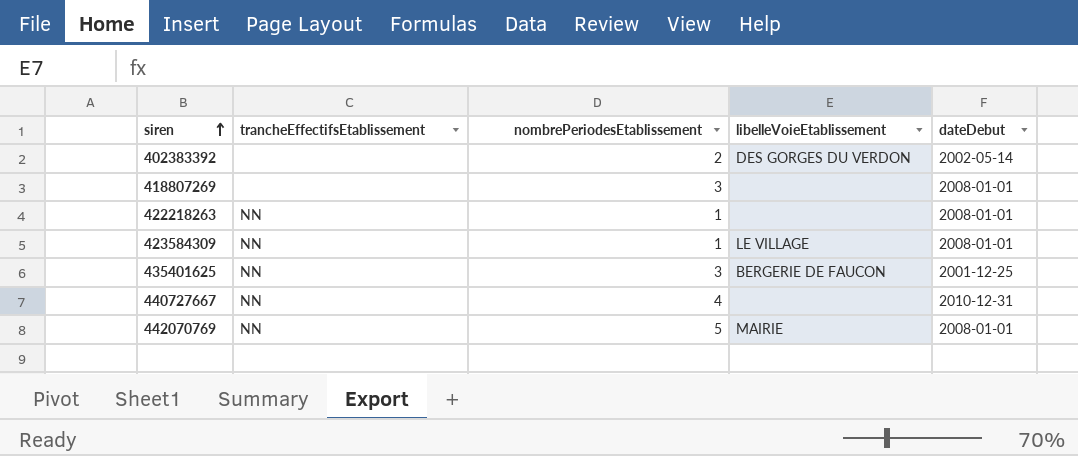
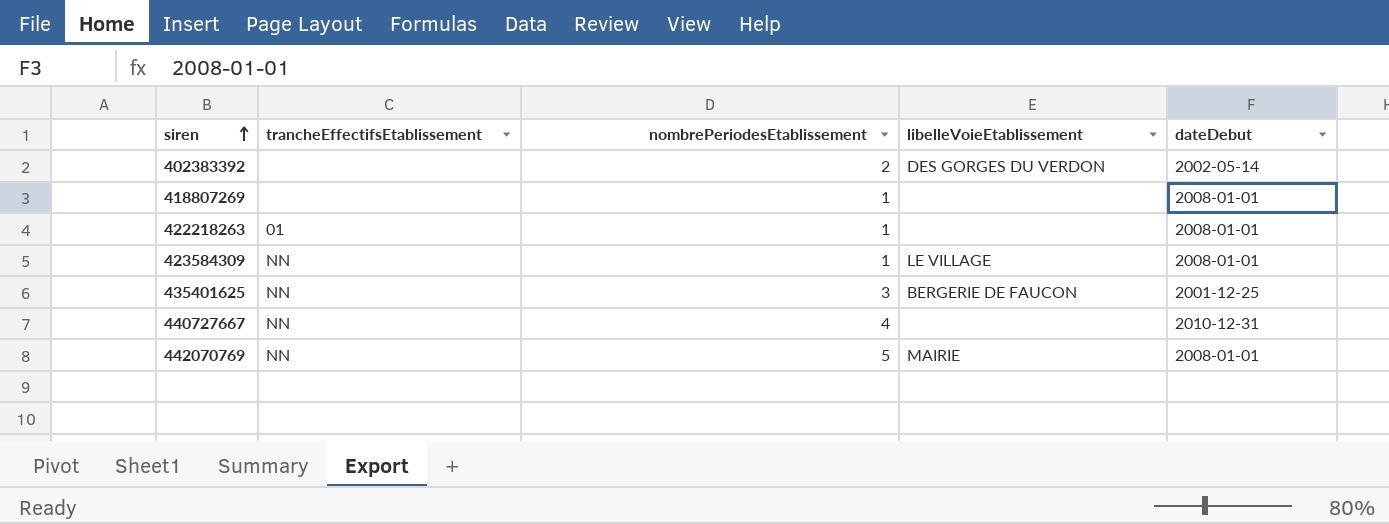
418807269 | nombrePeriodesEtablissement: 3 -> 1
422218263 | trancheEffectifsEtablissement: NN -> 01

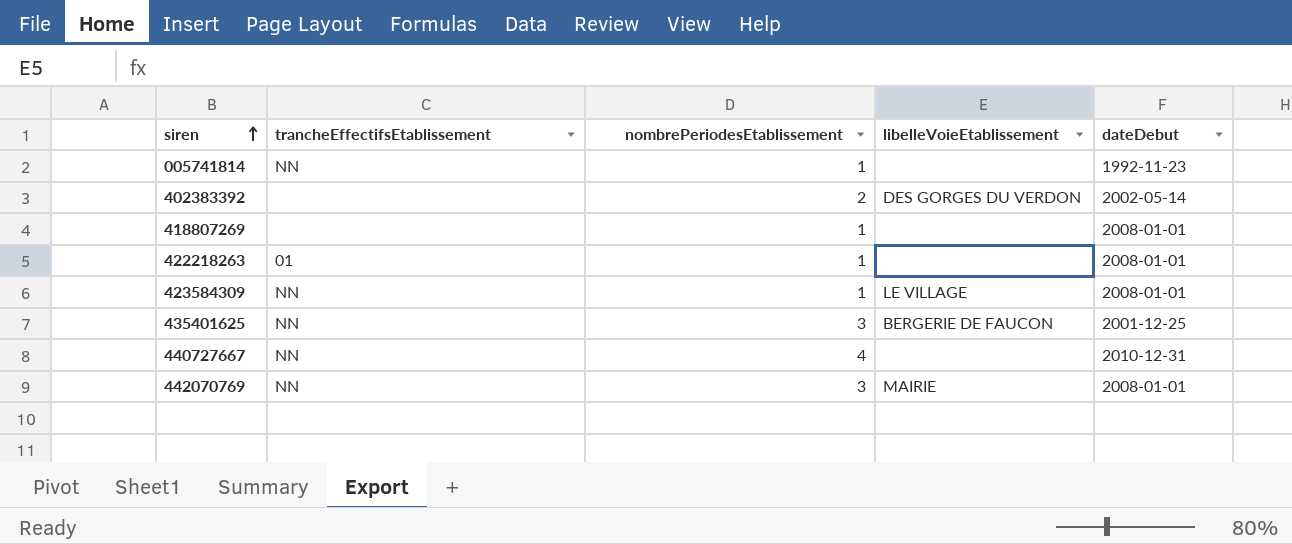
row 005741814: none -> NN | 1 | none | 1992-11-23
442070769 | nombrePeriodesEtablissement: 5 -> 3

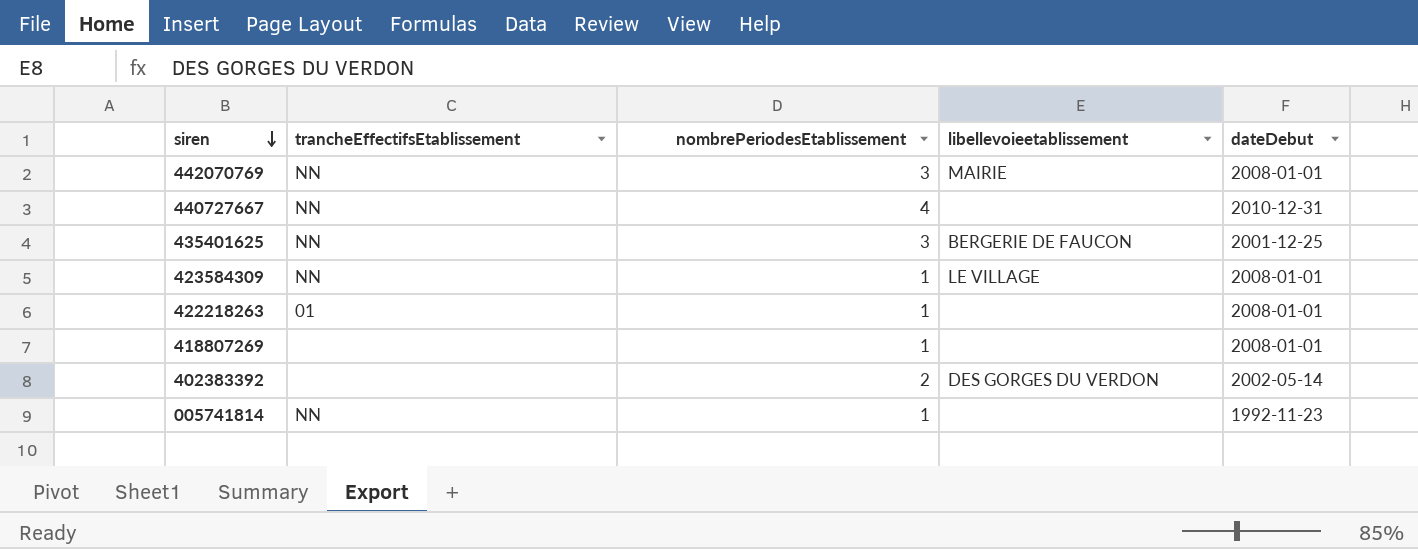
row order: siren ascending -> siren descending
column name: libelleVoieEtablissement -> libellevoieetablissement

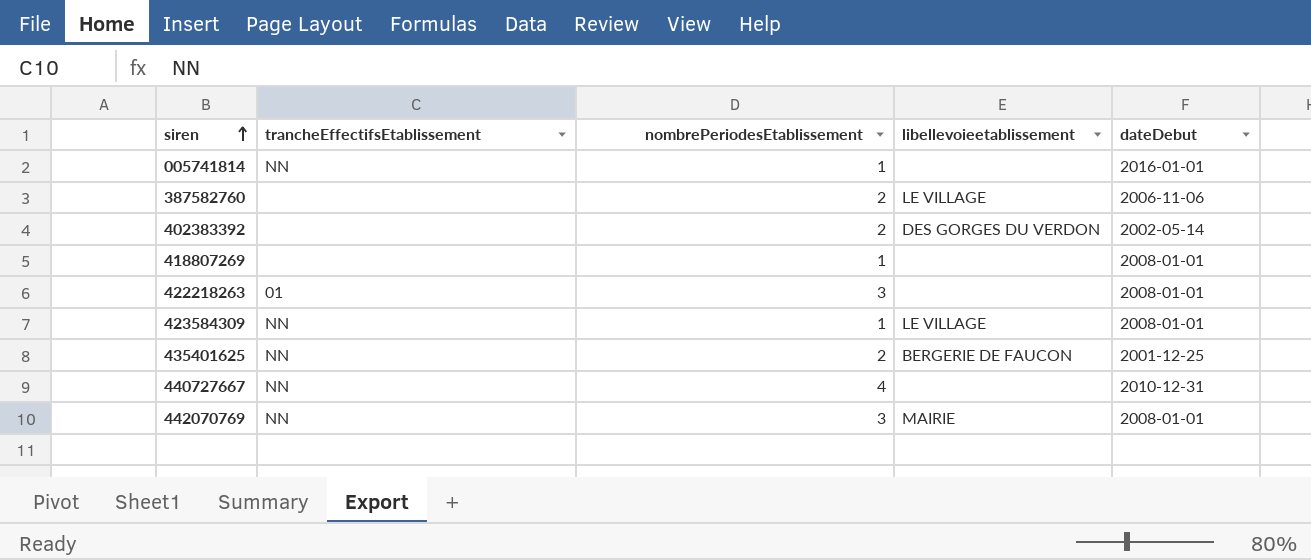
row order: siren descending -> siren ascending
005741814 | dateDebut: 1992-11-23 -> 2016-01-01
row 387582760: none -> none | 2 | LE VILLAGE | 2006-11-06
422218263 | nombrePeriodesEtablissement: 1 -> 3
435401625 | nombrePeriodesEtablissement: 3 -> 2

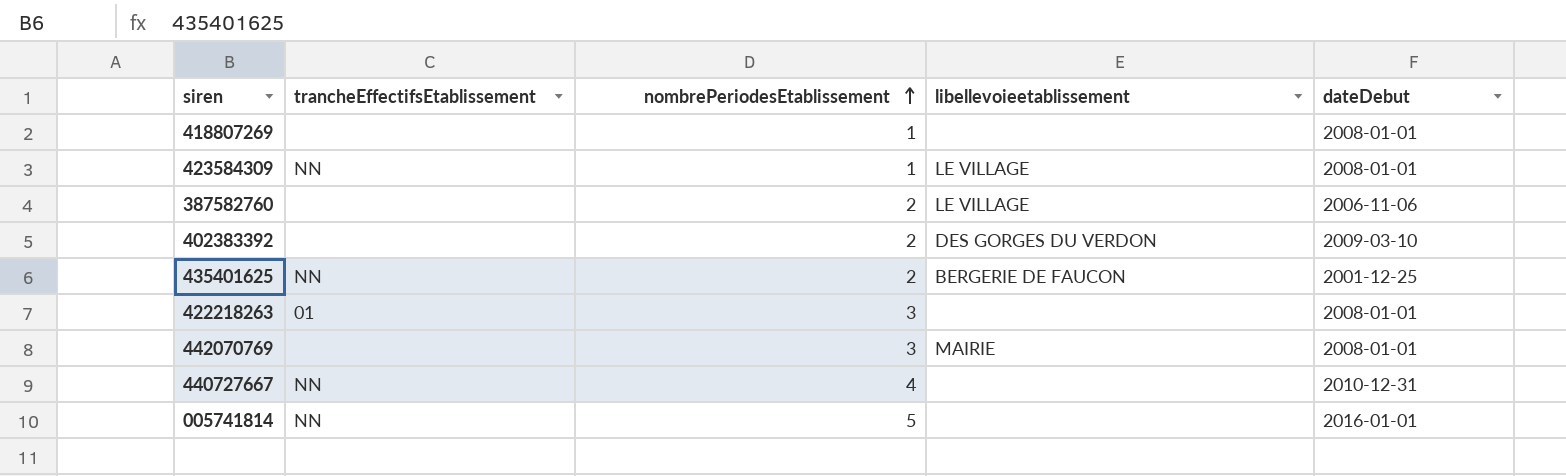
row order: siren ascending -> nombrePeriodesEtablissement ascending
402383392 | dateDebut: 2002-05-14 -> 2009-03-10
442070769 | trancheEffectifsEtablissement: NN -> none
005741814 | nombrePeriodesEtablissement: 1 -> 5

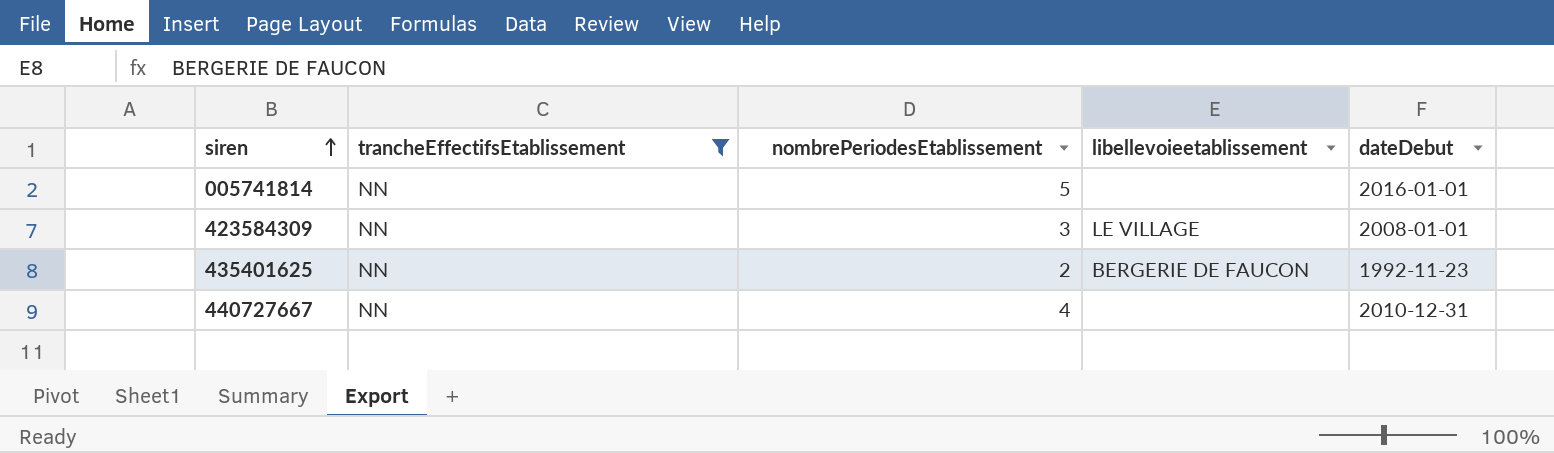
filter: none -> trancheEffectifsEtablissement = NN
row order: nombrePeriodesEtablissement ascending -> siren ascending
423584309 | nombrePeriodesEtablissement: 1 -> 3
435401625 | dateDebut: 2001-12-25 -> 1992-11-23

